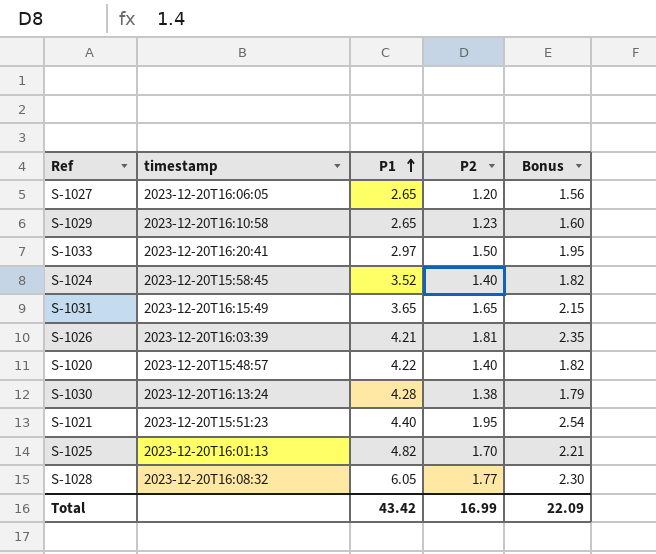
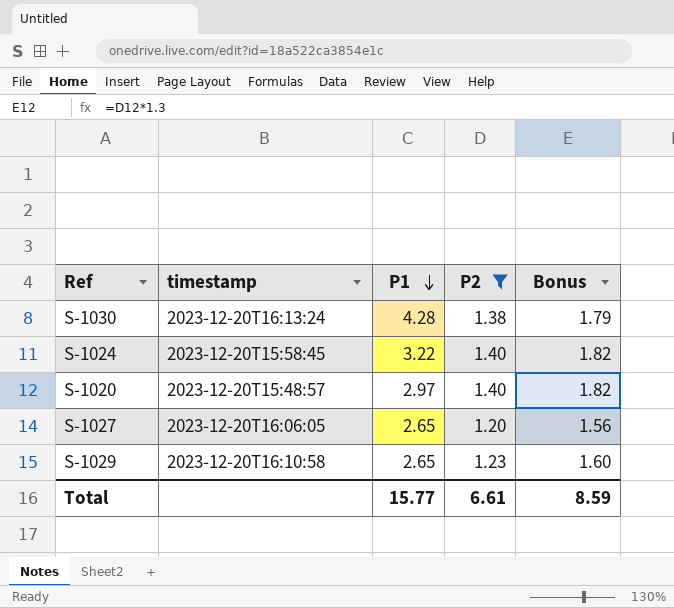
filter: none -> P2 <= 1.40
row order: P1 ascending -> P1 descending
S-1024 | P1: 3.52 -> 3.22
S-1020 | P1: 4.22 -> 2.97
Total | P1: 43.42 -> 15.77
Total | P2: 16.99 -> 6.61
Total | Bonus: 22.09 -> 8.59

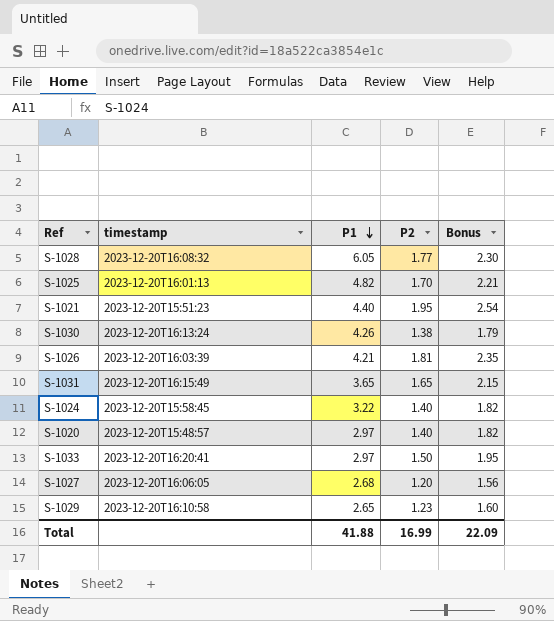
filter: P2 <= 1.40 -> none
S-1030 | P1: 4.28 -> 4.26
S-1027 | P1: 2.65 -> 2.68
Total | P1: 15.77 -> 41.88
Total | P2: 6.61 -> 16.99
Total | Bonus: 8.59 -> 22.09

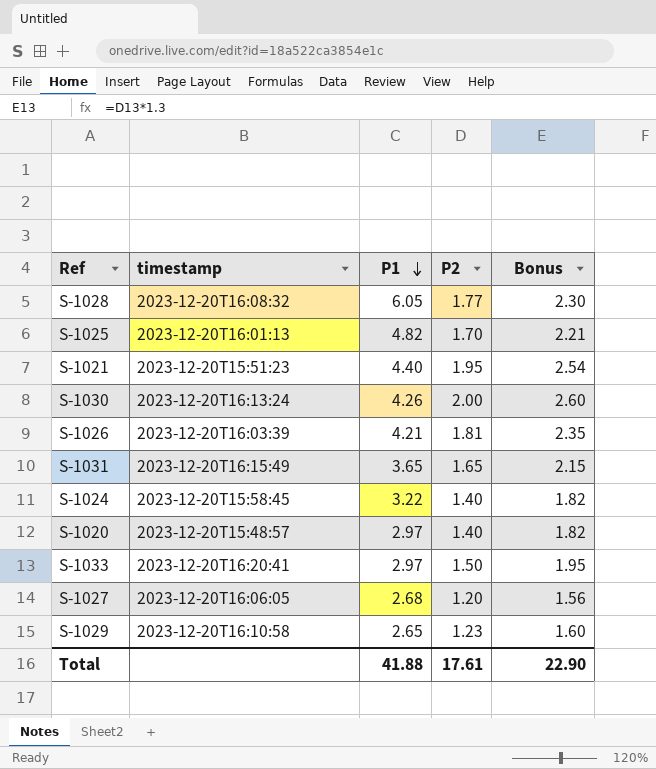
S-1030 | P2: 1.38 -> 2.00
S-1030 | Bonus: 1.79 -> 2.60
Total | P2: 16.99 -> 17.61
Total | Bonus: 22.09 -> 22.90

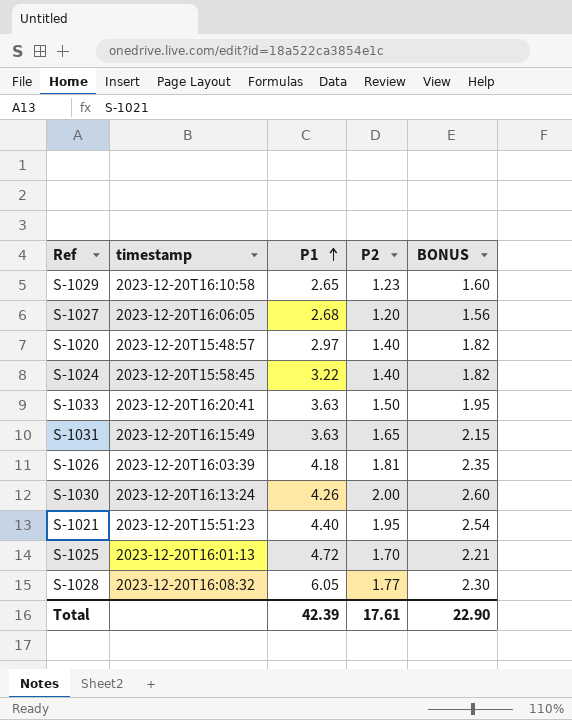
row order: P1 descending -> P1 ascending
column name: Bonus -> BONUS
S-1033 | P1: 2.97 -> 3.63
S-1031 | P1: 3.65 -> 3.63
S-1026 | P1: 4.21 -> 4.18
S-1025 | P1: 4.82 -> 4.72
Total | P1: 41.88 -> 42.39

